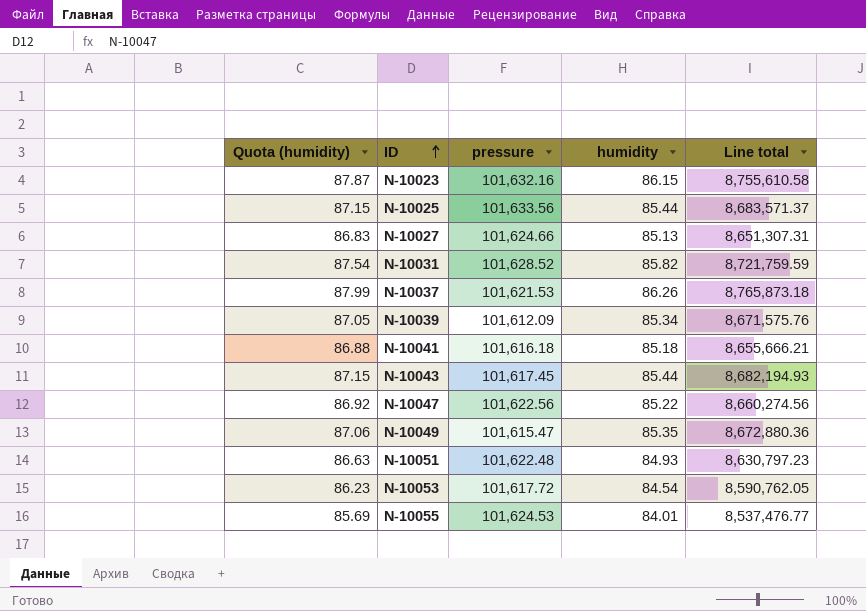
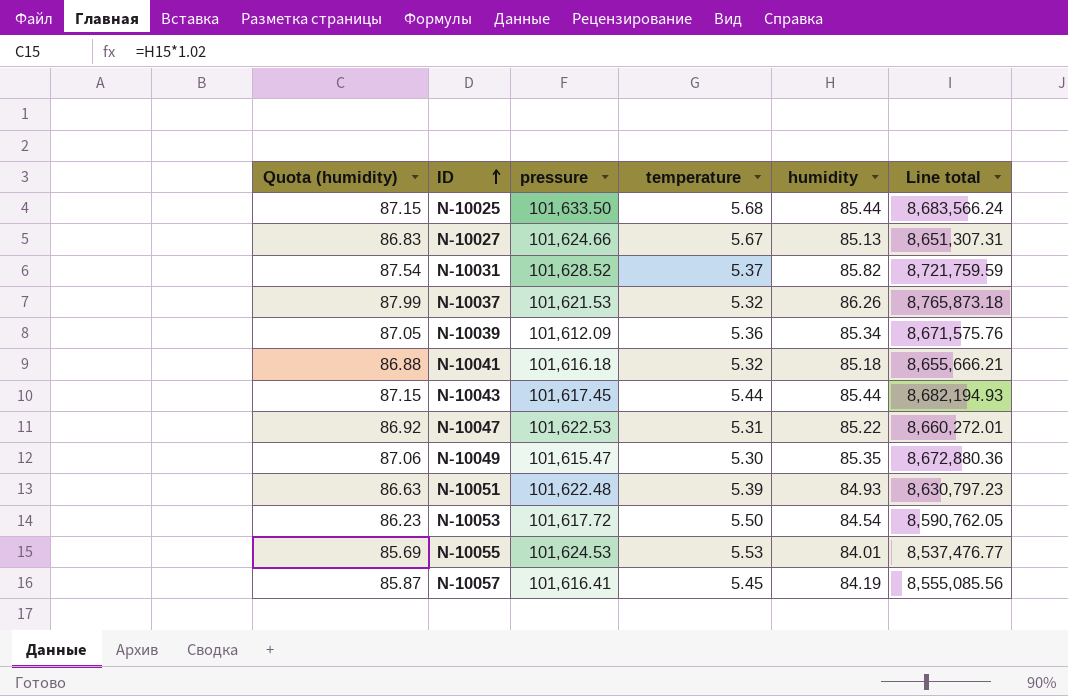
column temperature | position: none -> 4
row N-10023: 87.87 | 101,632.16 | 86.15 | 8,755,610.58 -> none
N-10025 | pressure: 101,633.56 -> 101,633.50
N-10025 | Line total: 8,683,571.37 -> 8,683,566.24
N-10047 | pressure: 101,622.56 -> 101,622.53
N-10047 | Line total: 8,660,274.56 -> 8,660,272.01
row N-10057: none -> 85.87 | 101,616.41 | 5.45 | 84.19 | 8,555,085.56

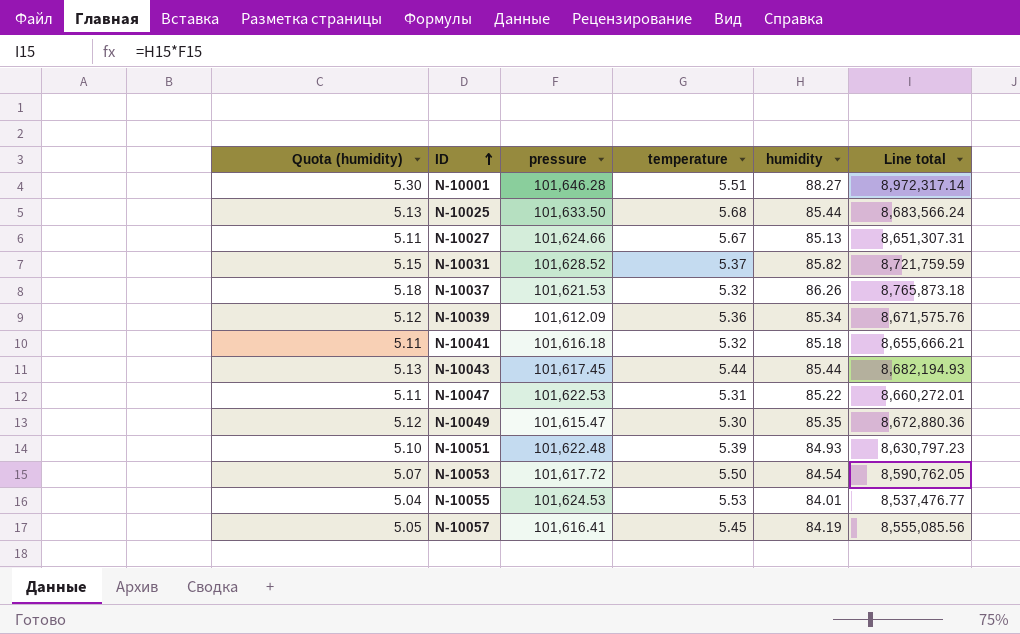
column Quota (humidity) | formula: [humidity] * 1.02 -> [humidity] * 0.06
row N-10001: none -> 5.30 | 101,646.28 | 5.51 | 88.27 | 8,972,317.14

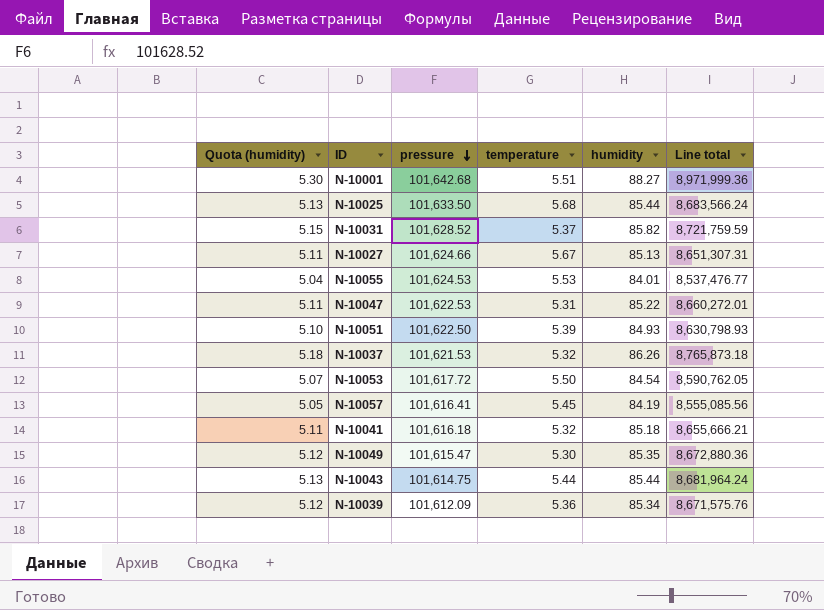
row order: ID ascending -> pressure descending
N-10001 | pressure: 101,646.28 -> 101,642.68
N-10001 | Line total: 8,972,317.14 -> 8,971,999.36
N-10051 | pressure: 101,622.48 -> 101,622.50
N-10051 | Line total: 8,630,797.23 -> 8,630,798.93
N-10043 | pressure: 101,617.45 -> 101,614.75
N-10043 | Line total: 8,682,194.93 -> 8,681,964.24

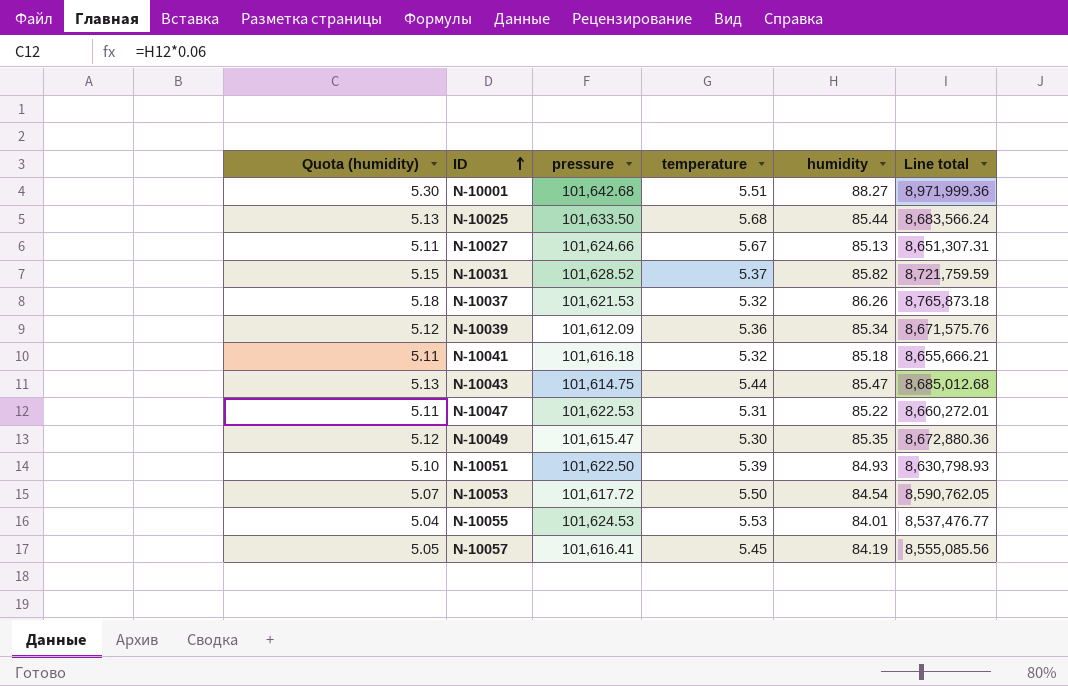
row order: pressure descending -> ID ascending
N-10043 | humidity: 85.44 -> 85.47
N-10043 | Line total: 8,681,964.24 -> 8,685,012.68

